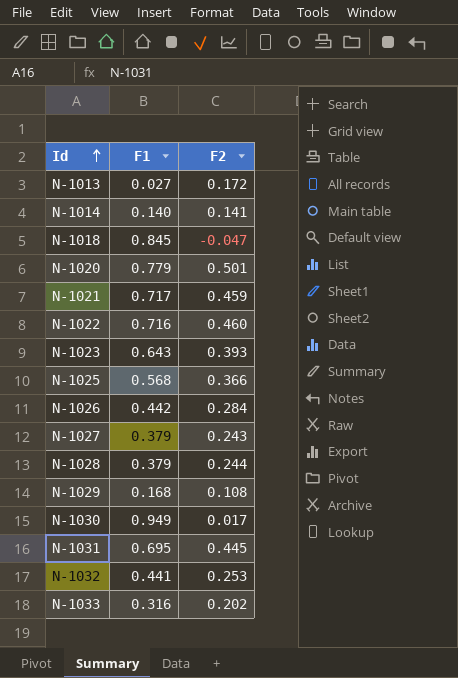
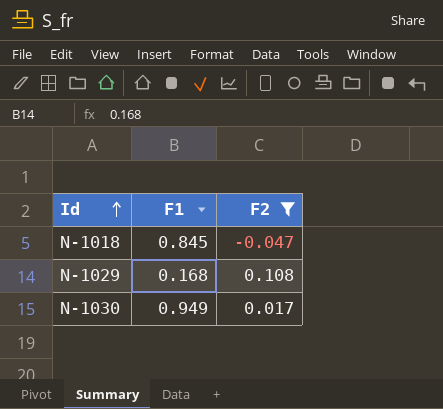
filter: none -> F2 <= 0.108

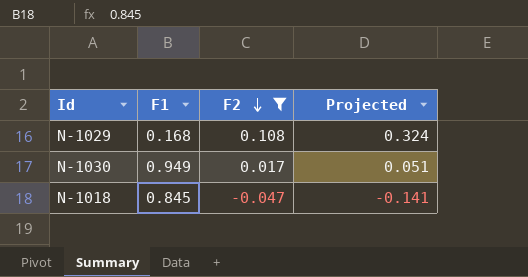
row order: Id ascending -> F2 descending
column Projected | formula: none -> [F2] * 3

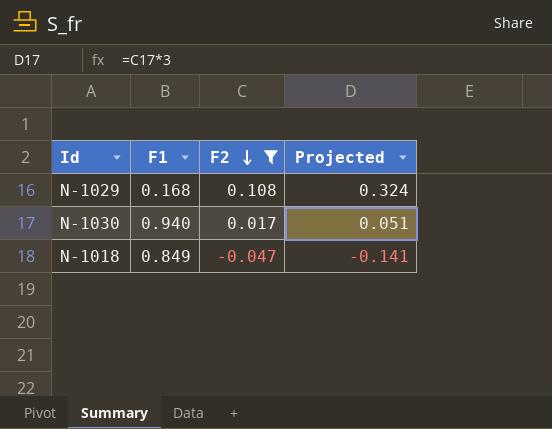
N-1030 | F1: 0.949 -> 0.940
N-1018 | F1: 0.845 -> 0.849

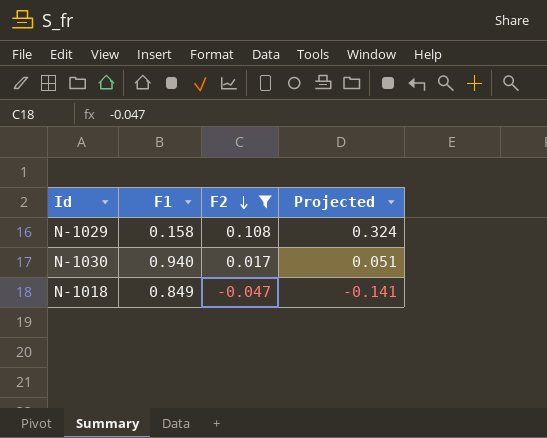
N-1029 | F1: 0.168 -> 0.158

